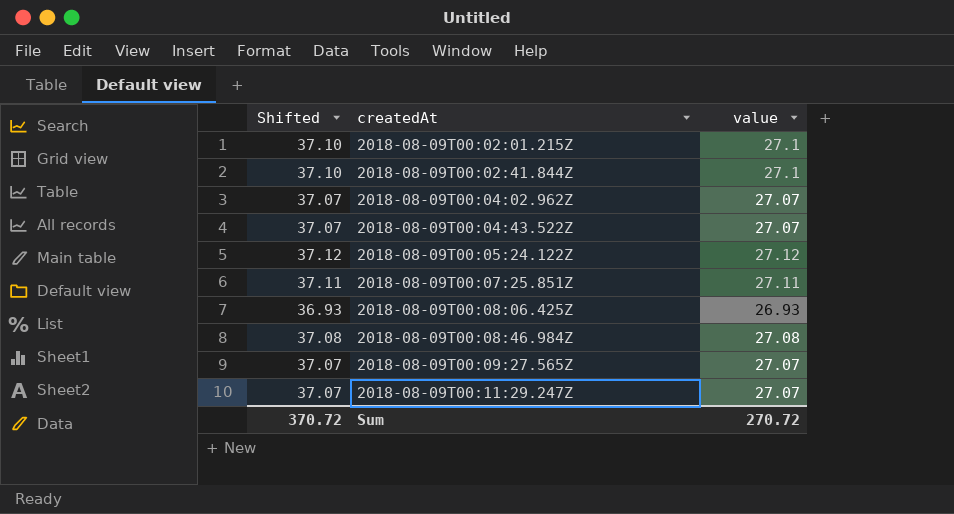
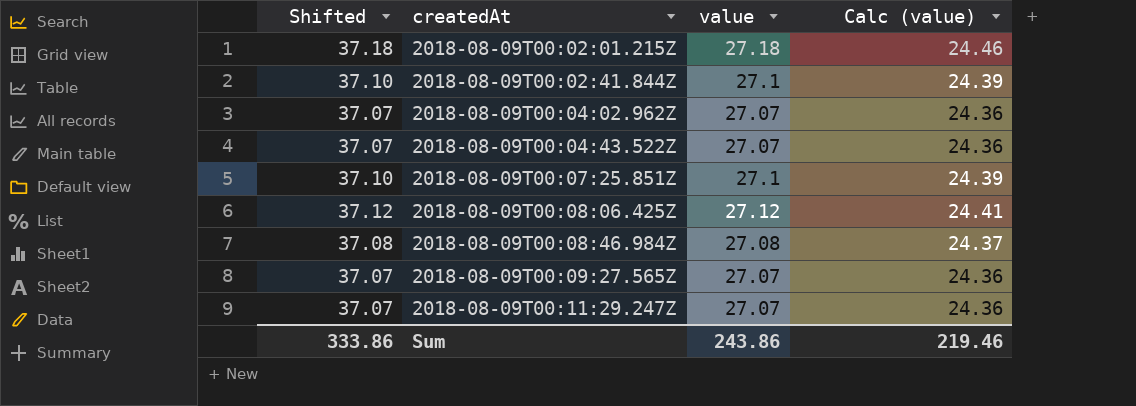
column Calc (value) | formula: none -> [value] * 0.9
row 2018-08-09T00:05:24.122Z: 37.12 | 27.12 -> none
2018-08-09T00:02:01.215Z | Shifted: 37.10 -> 37.18
2018-08-09T00:02:01.215Z | value: 27.1 -> 27.18
2018-08-09T00:07:25.851Z | Shifted: 37.11 -> 37.10
2018-08-09T00:07:25.851Z | value: 27.11 -> 27.1
2018-08-09T00:08:06.425Z | Shifted: 36.93 -> 37.12
2018-08-09T00:08:06.425Z | value: 26.93 -> 27.12
Sum | Shifted: 370.72 -> 333.86
Sum | value: 270.72 -> 243.86

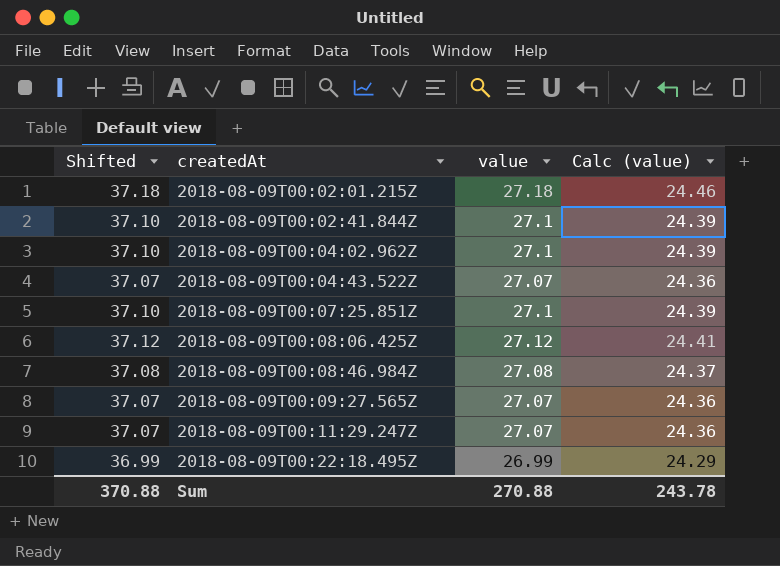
2018-08-09T00:04:02.962Z | Shifted: 37.07 -> 37.10
2018-08-09T00:04:02.962Z | value: 27.07 -> 27.1
2018-08-09T00:04:02.962Z | Calc (value): 24.36 -> 24.39
row 2018-08-09T00:22:18.495Z: none -> 36.99 | 26.99 | 24.29
Sum | Shifted: 333.86 -> 370.88
Sum | value: 243.86 -> 270.88
Sum | Calc (value): 219.46 -> 243.78

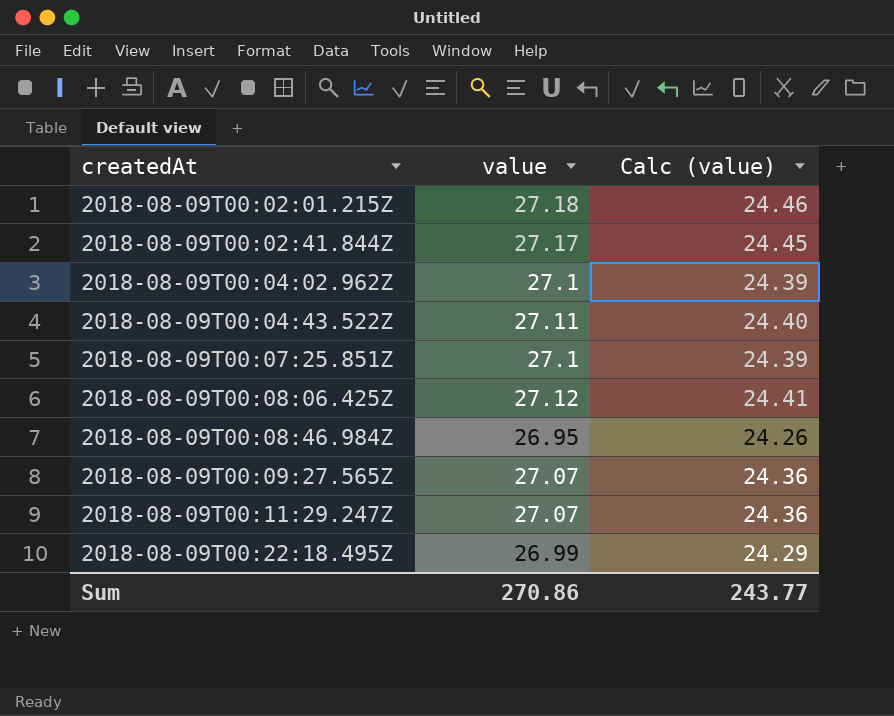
column Shifted | formula: [value] + 10 -> none
2018-08-09T00:02:41.844Z | value: 27.1 -> 27.17
2018-08-09T00:02:41.844Z | Calc (value): 24.39 -> 24.45
2018-08-09T00:04:43.522Z | value: 27.07 -> 27.11
2018-08-09T00:04:43.522Z | Calc (value): 24.36 -> 24.40
2018-08-09T00:08:46.984Z | value: 27.08 -> 26.95
2018-08-09T00:08:46.984Z | Calc (value): 24.37 -> 24.26
Sum | value: 270.88 -> 270.86
Sum | Calc (value): 243.78 -> 243.77

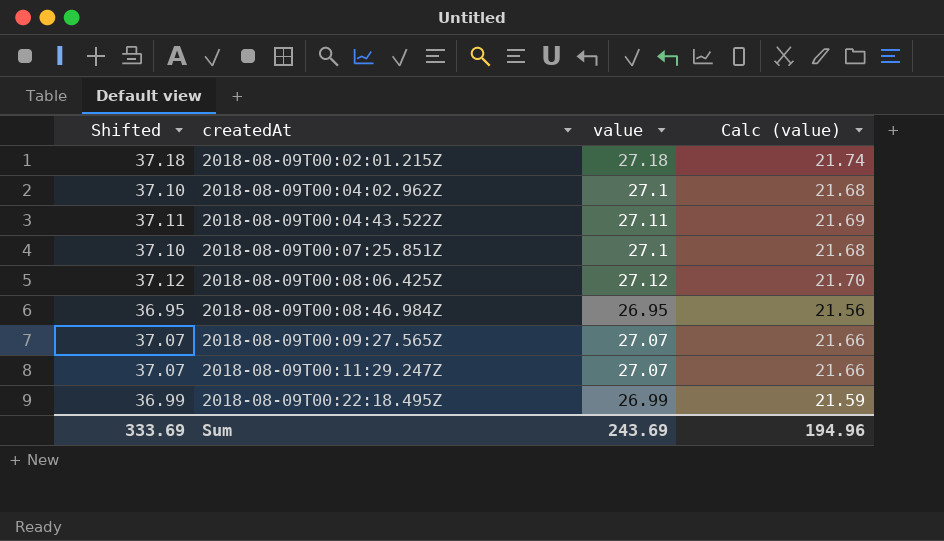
column Shifted | formula: none -> [value] + 10
column Calc (value) | formula: [value] * 0.9 -> [value] * 0.8
row 2018-08-09T00:02:41.844Z: 27.17 | 24.45 -> none
Sum | value: 270.86 -> 243.69
Sum | Calc (value): 243.77 -> 194.96

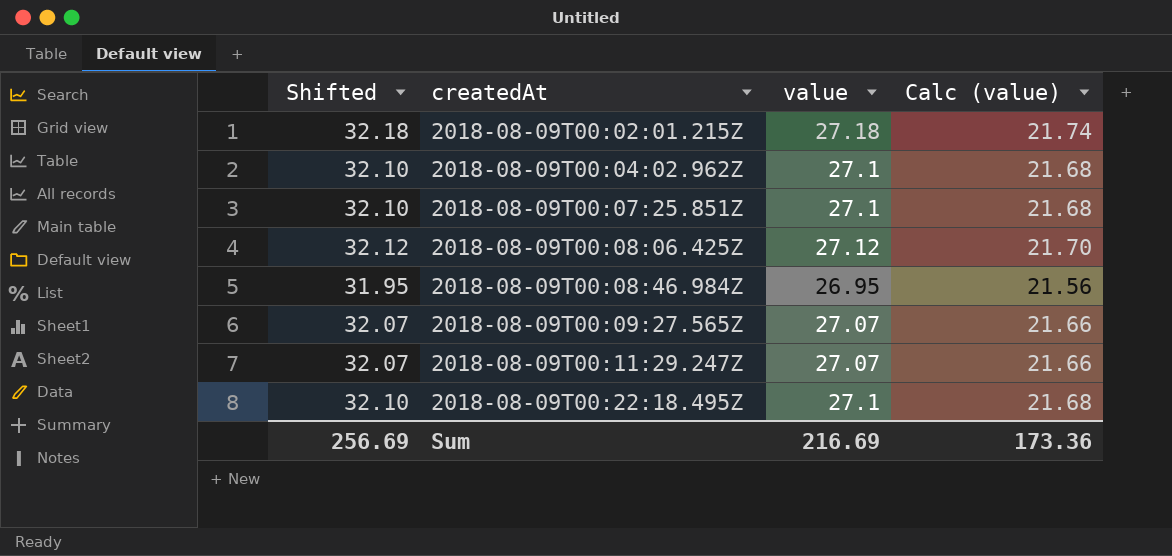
column Shifted | formula: [value] + 10 -> [value] + 5
row 2018-08-09T00:04:43.522Z: 37.11 | 27.11 | 21.69 -> none
2018-08-09T00:22:18.495Z | value: 26.99 -> 27.1
2018-08-09T00:22:18.495Z | Calc (value): 21.59 -> 21.68
Sum | Shifted: 333.69 -> 256.69
Sum | value: 243.69 -> 216.69
Sum | Calc (value): 194.96 -> 173.36

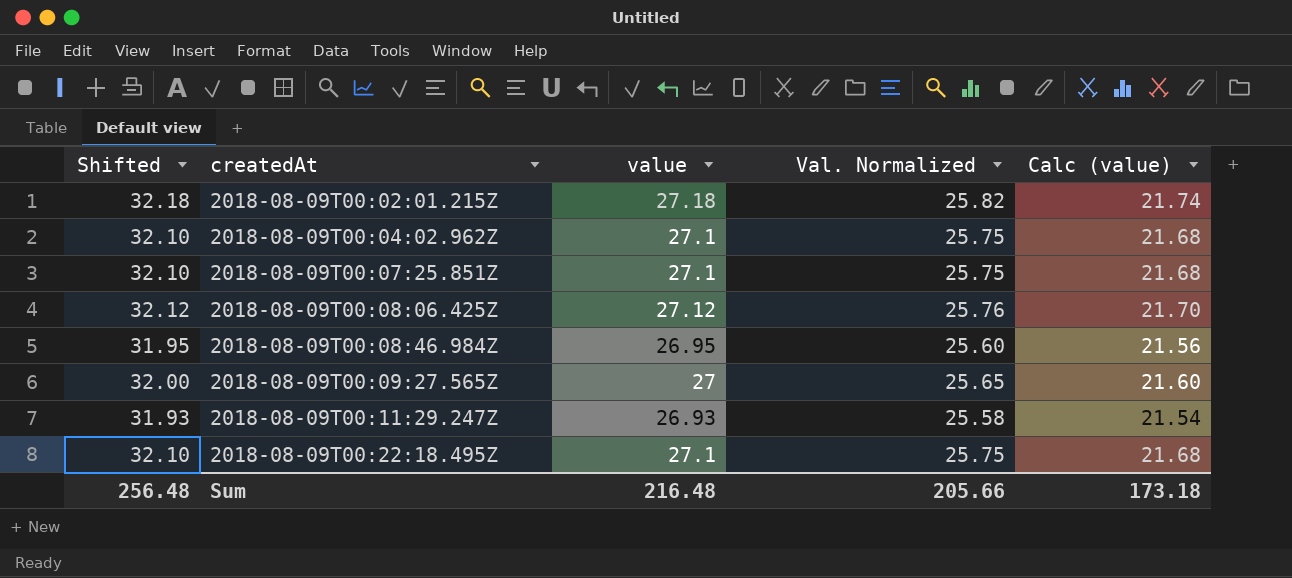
column Val. Normalized | formula: none -> [value] * 0.95
2018-08-09T00:09:27.565Z | Shifted: 32.07 -> 32.00
2018-08-09T00:09:27.565Z | value: 27.07 -> 27
2018-08-09T00:09:27.565Z | Calc (value): 21.66 -> 21.60
2018-08-09T00:11:29.247Z | Shifted: 32.07 -> 31.93
2018-08-09T00:11:29.247Z | value: 27.07 -> 26.93
2018-08-09T00:11:29.247Z | Calc (value): 21.66 -> 21.54
Sum | Shifted: 256.69 -> 256.48
Sum | value: 216.69 -> 216.48
Sum | Calc (value): 173.36 -> 173.18

